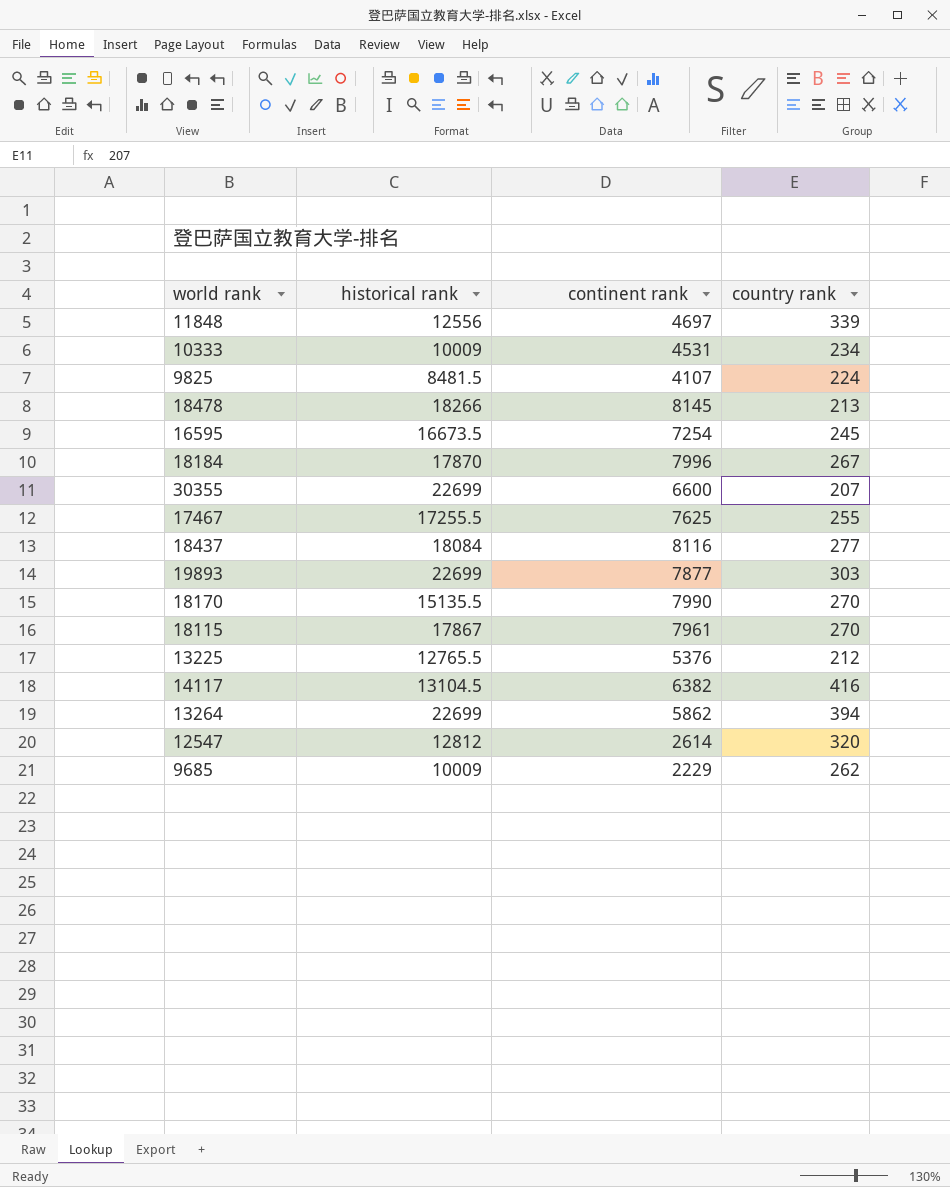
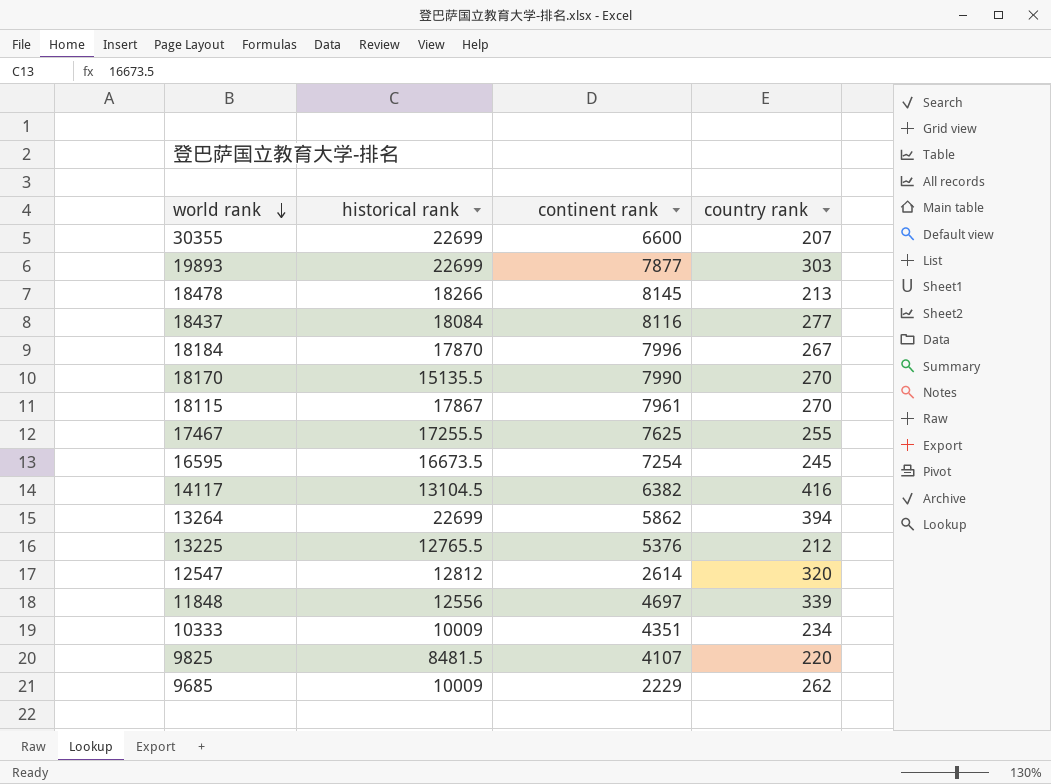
row order: none -> world rank descending
10333 | continent rank: 4531 -> 4351
9825 | country rank: 224 -> 220

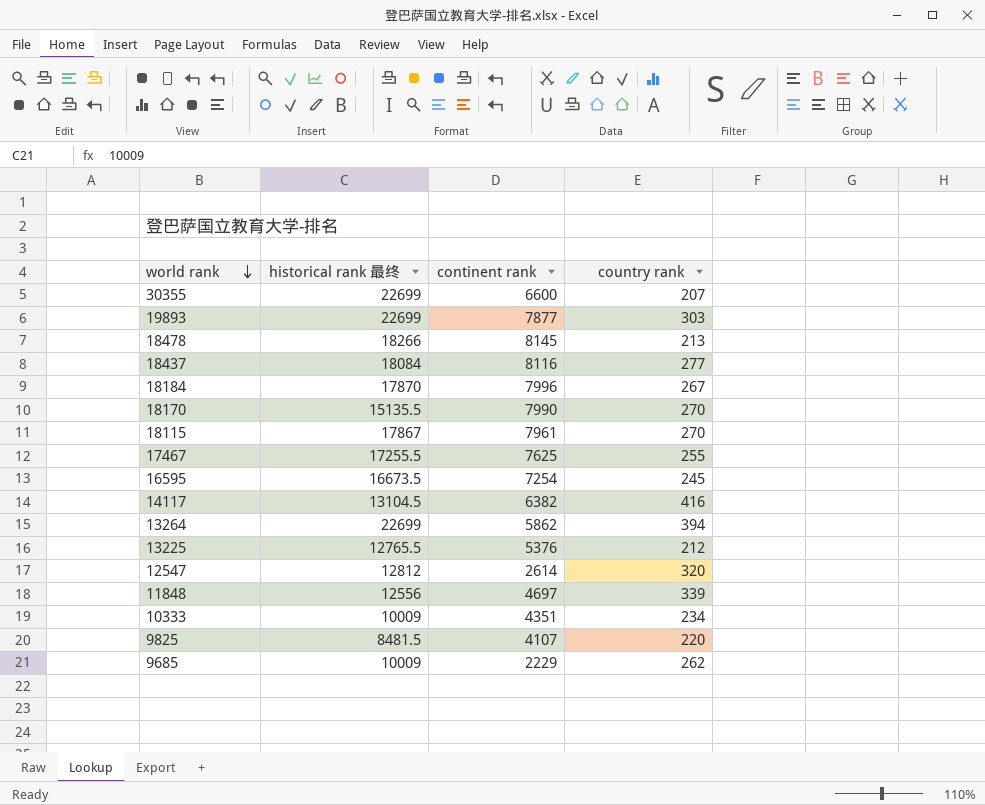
column name: historical rank -> historical rank 最终

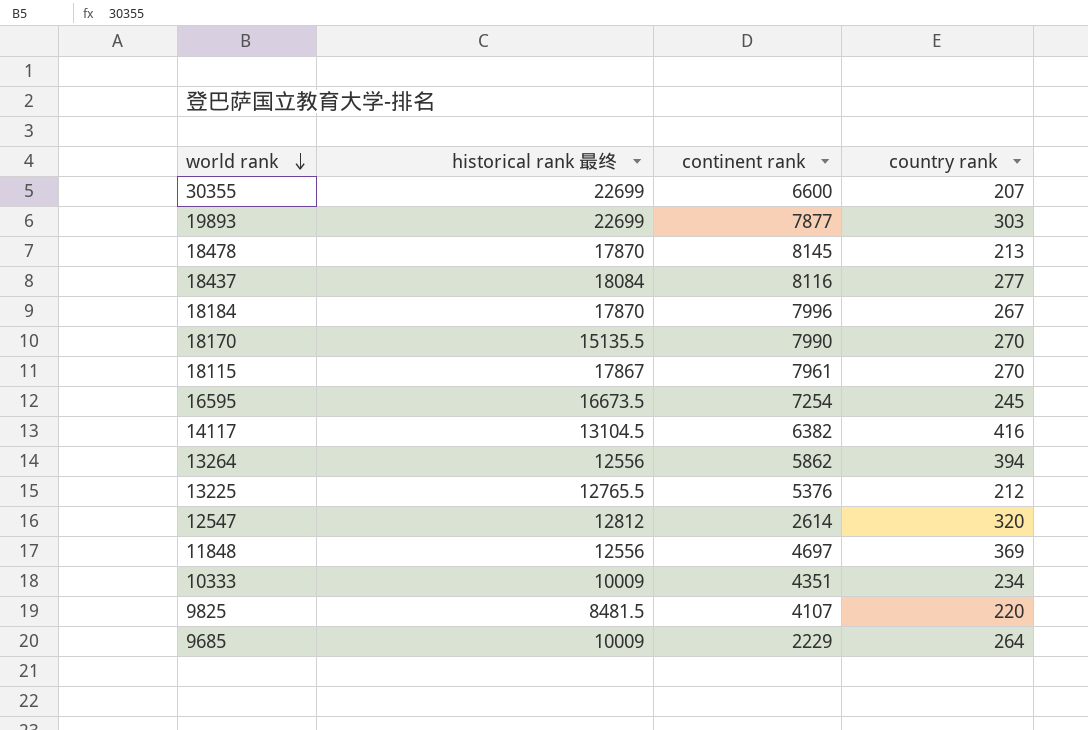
row 17467: 17255.5 | 7625 | 255 -> none
18478 | historical rank 最终: 18266 -> 17870
13264 | historical rank 最终: 22699 -> 12556
11848 | country rank: 339 -> 369
9685 | country rank: 262 -> 264

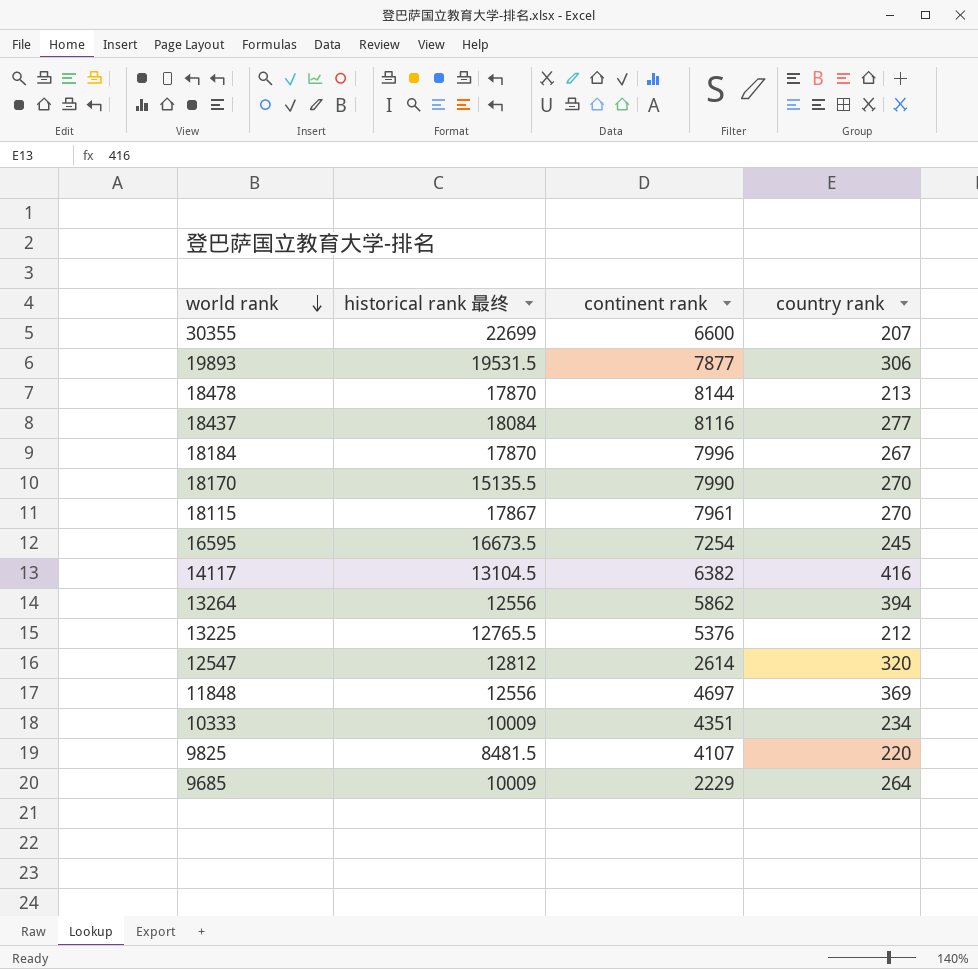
19893 | historical rank 最终: 22699 -> 19531.5
19893 | country rank: 303 -> 306
18478 | continent rank: 8145 -> 8144

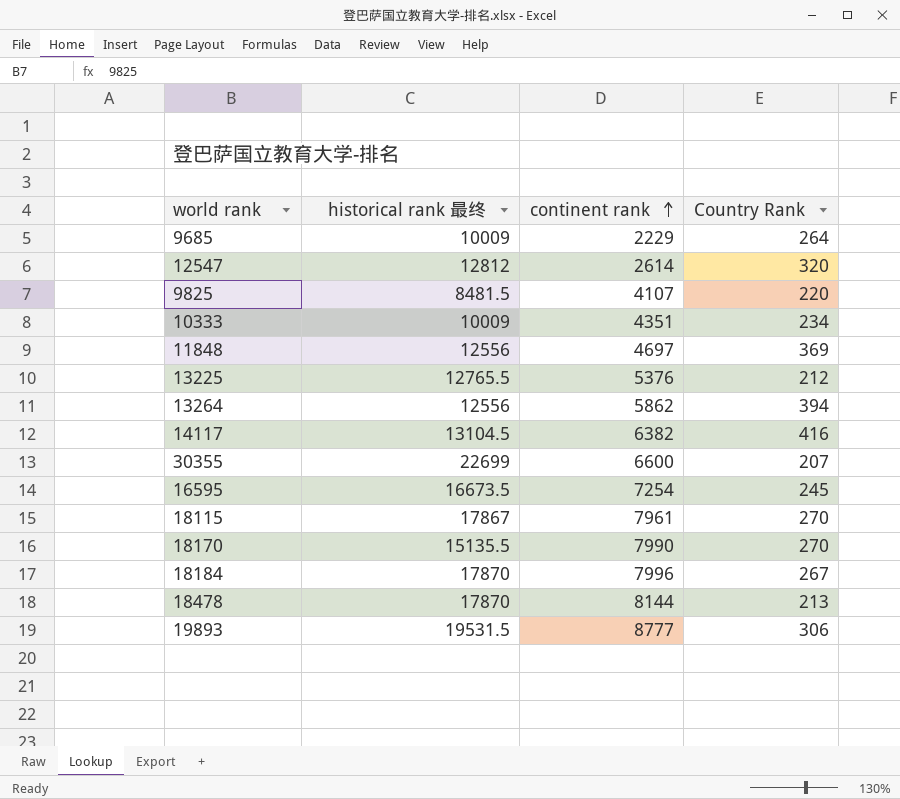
row order: world rank descending -> continent rank ascending
column name: country rank -> Country Rank
row 18437: 18084 | 8116 | 277 -> none
19893 | continent rank: 7877 -> 8777

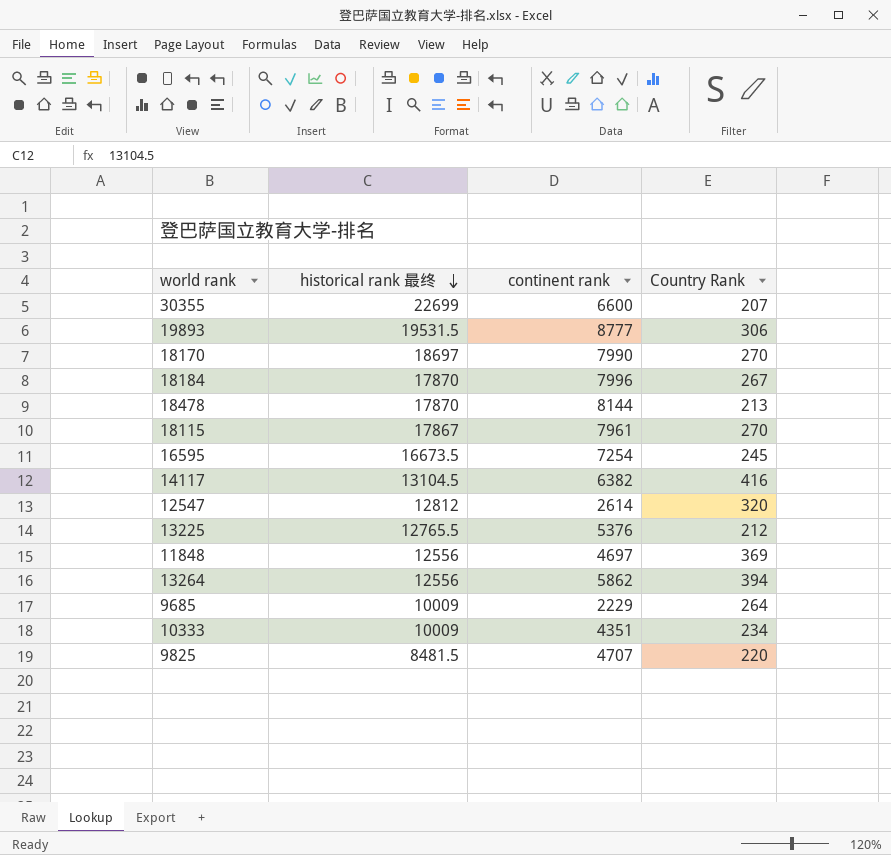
row order: continent rank ascending -> historical rank 最终 descending
18170 | historical rank 最终: 15135.5 -> 18697
9825 | continent rank: 4107 -> 4707

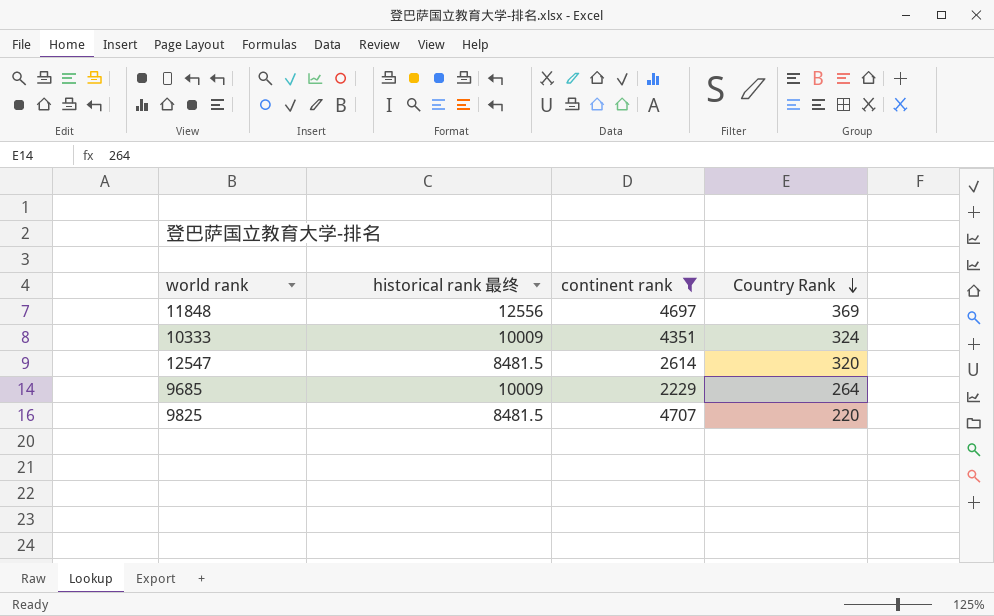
filter: none -> continent rank <= 4707
row order: historical rank 最终 descending -> Country Rank descending
10333 | Country Rank: 234 -> 324
12547 | historical rank 最终: 12812 -> 8481.5

